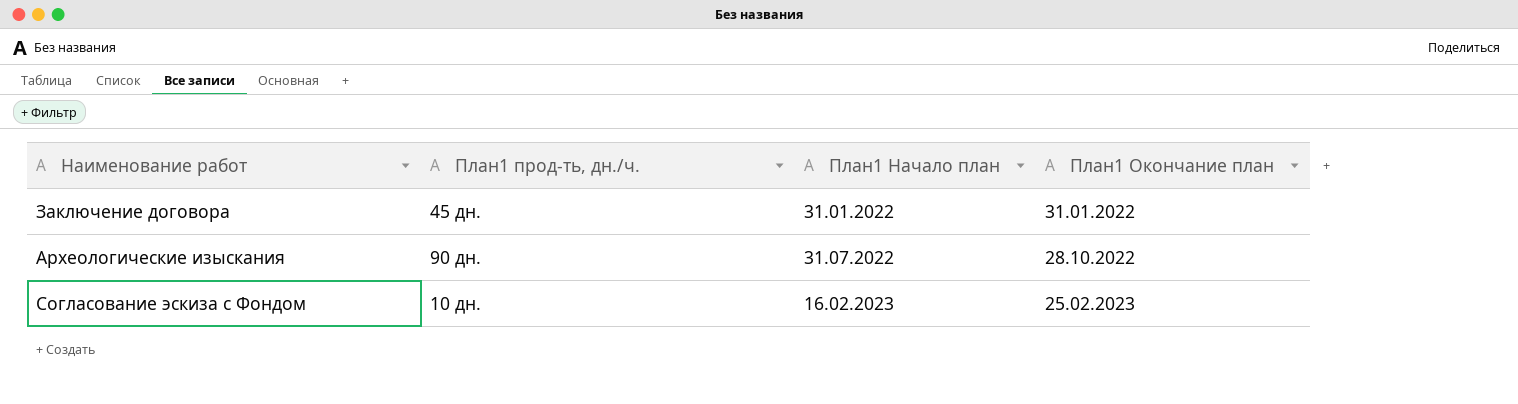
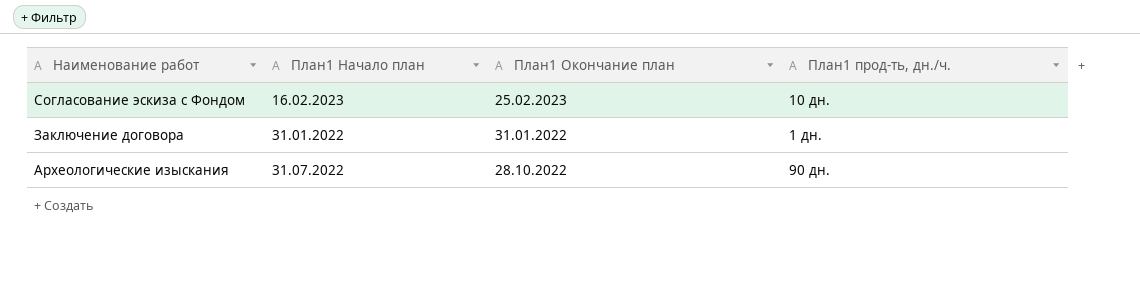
row order: План1 Начало план ascending -> Наименование работ descending
column План1 прод-ть, дн./ч. | position: 2 -> 4
Заключение договора | План1 прод-ть, дн./ч.: 45 дн. -> 1 дн.

